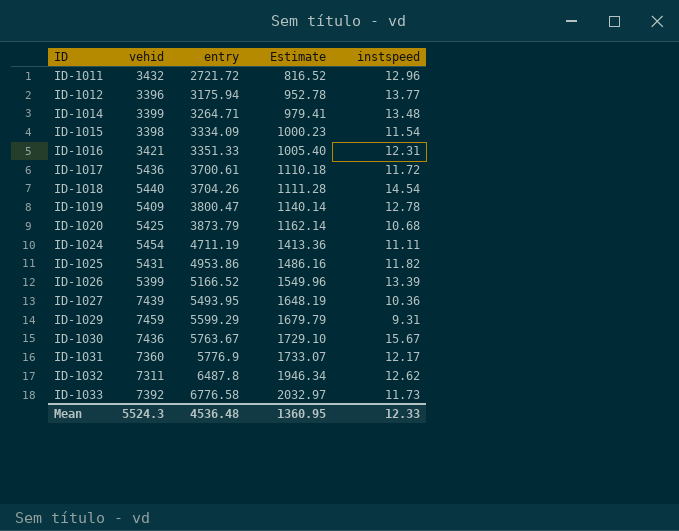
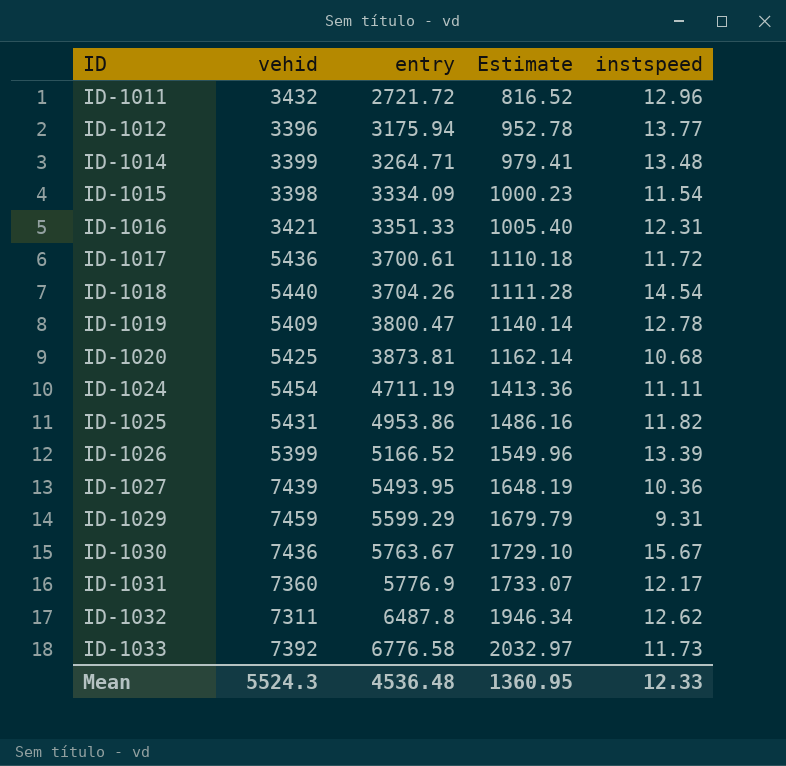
ID-1020 | entry: 3873.79 -> 3873.81

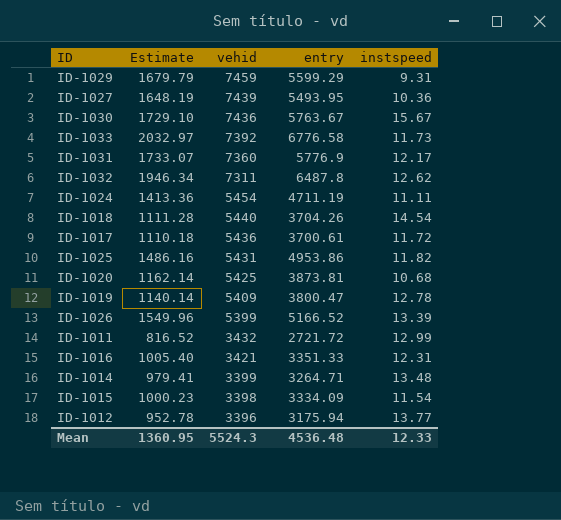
row order: ID ascending -> vehid descending
column Estimate | position: 4 -> 2
ID-1011 | instspeed: 12.96 -> 12.99

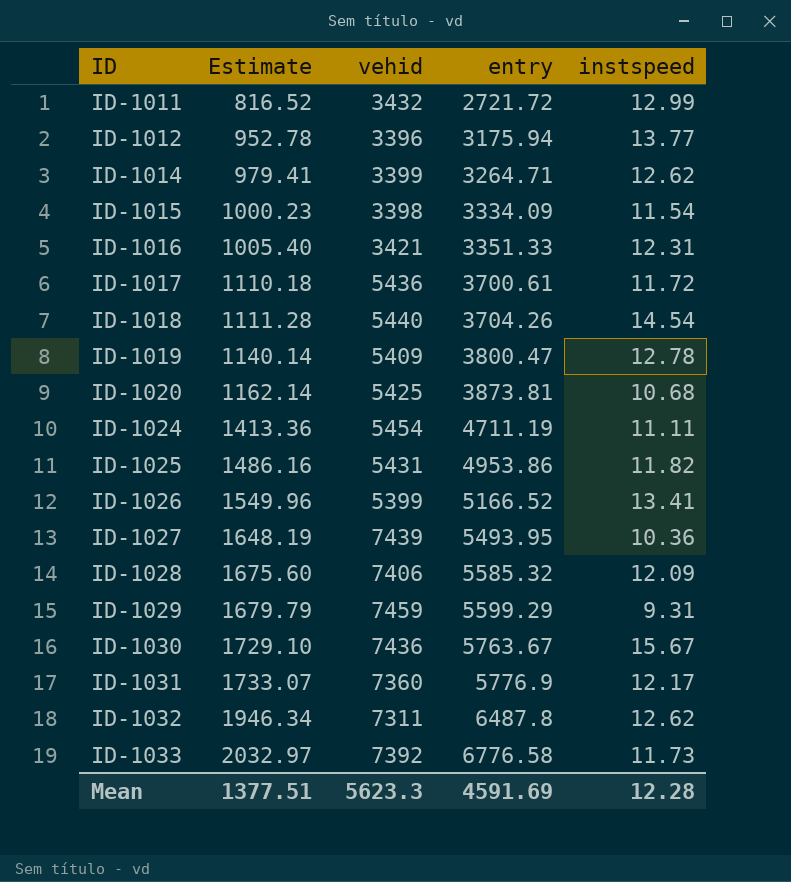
row order: vehid descending -> ID ascending
ID-1014 | instspeed: 13.48 -> 12.62
ID-1026 | instspeed: 13.39 -> 13.41
row ID-1028: none -> 1675.60 | 7406 | 5585.32 | 12.09
Mean | Estimate: 1360.95 -> 1377.51
Mean | vehid: 5524.3 -> 5623.3
Mean | entry: 4536.48 -> 4591.69
Mean | instspeed: 12.33 -> 12.28

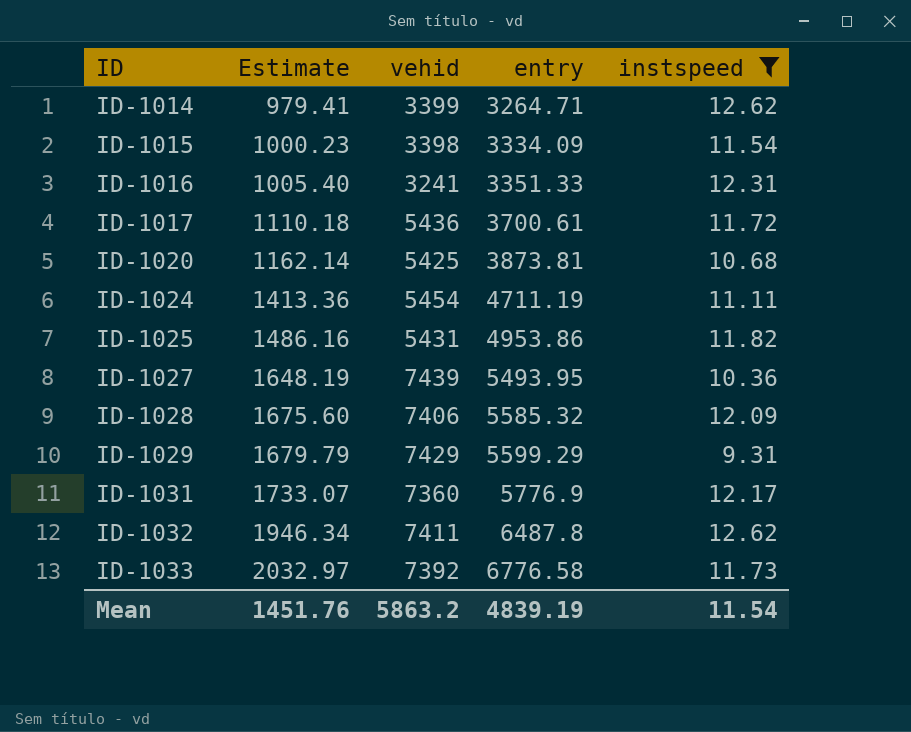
filter: none -> instspeed <= 12.62
ID-1016 | vehid: 3421 -> 3241
ID-1029 | vehid: 7459 -> 7429
ID-1032 | vehid: 7311 -> 7411
Mean | Estimate: 1377.51 -> 1451.76
Mean | vehid: 5623.3 -> 5863.2
Mean | entry: 4591.69 -> 4839.19
Mean | instspeed: 12.28 -> 11.54

